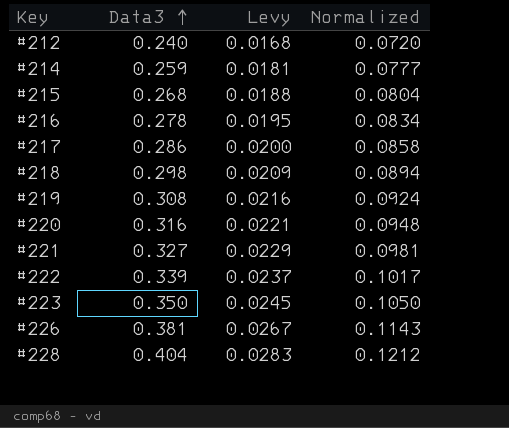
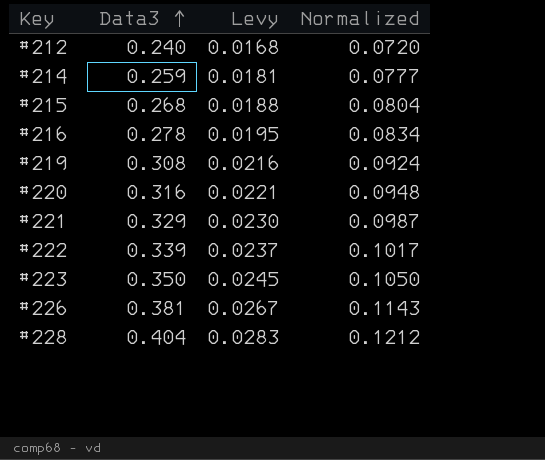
row #217: 0.286 | 0.0200 | 0.0858 -> none
row #218: 0.298 | 0.0209 | 0.0894 -> none
#221 | Data3: 0.327 -> 0.329
#221 | Levy: 0.0229 -> 0.0230
#221 | Normalized: 0.0981 -> 0.0987

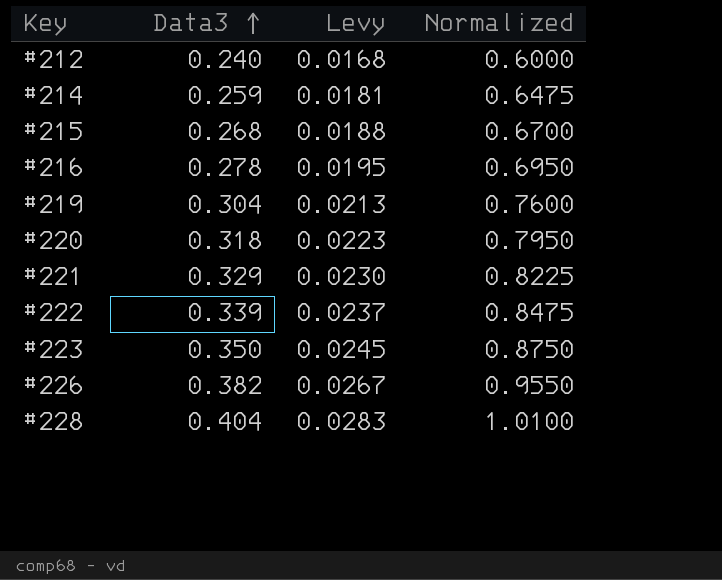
column Normalized | formula: [Data3] * 0.3 -> [Data3] * 2.5
#219 | Data3: 0.308 -> 0.304
#219 | Levy: 0.0216 -> 0.0213
#220 | Data3: 0.316 -> 0.318
#220 | Levy: 0.0221 -> 0.0223
#226 | Data3: 0.381 -> 0.382

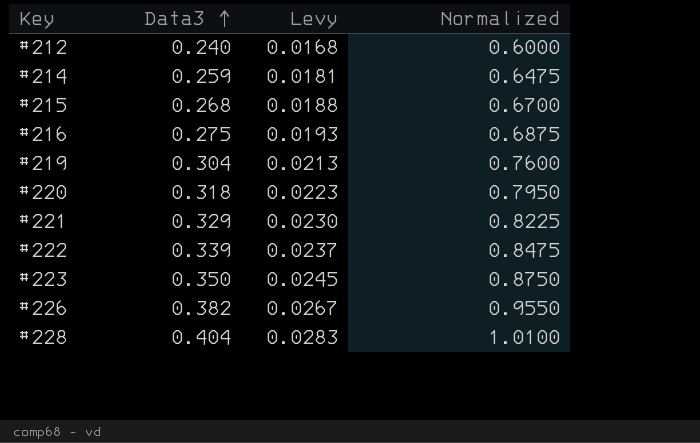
#216 | Data3: 0.278 -> 0.275
#216 | Levy: 0.0195 -> 0.0193
#216 | Normalized: 0.6950 -> 0.6875

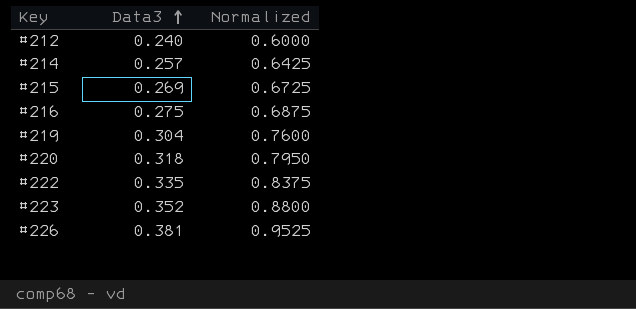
column Levy | formula: [Data3] * 0.07 -> none
row #221: 0.329 | 0.0230 | 0.8225 -> none
row #228: 0.404 | 0.0283 | 1.0100 -> none
#214 | Data3: 0.259 -> 0.257
#214 | Normalized: 0.6475 -> 0.6425
#215 | Data3: 0.268 -> 0.269
#215 | Normalized: 0.6700 -> 0.6725
#222 | Data3: 0.339 -> 0.335
#222 | Normalized: 0.8475 -> 0.8375
#223 | Data3: 0.350 -> 0.352
#223 | Normalized: 0.8750 -> 0.8800
#226 | Data3: 0.382 -> 0.381
#226 | Normalized: 0.9550 -> 0.9525

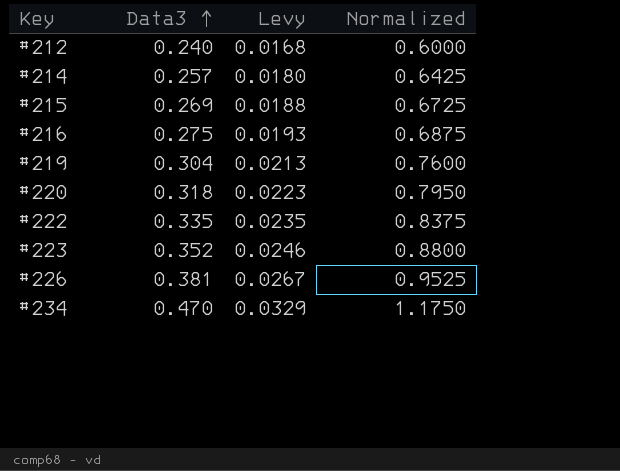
column Levy | formula: none -> [Data3] * 0.07
row #234: none -> 0.470 | 0.0329 | 1.1750

